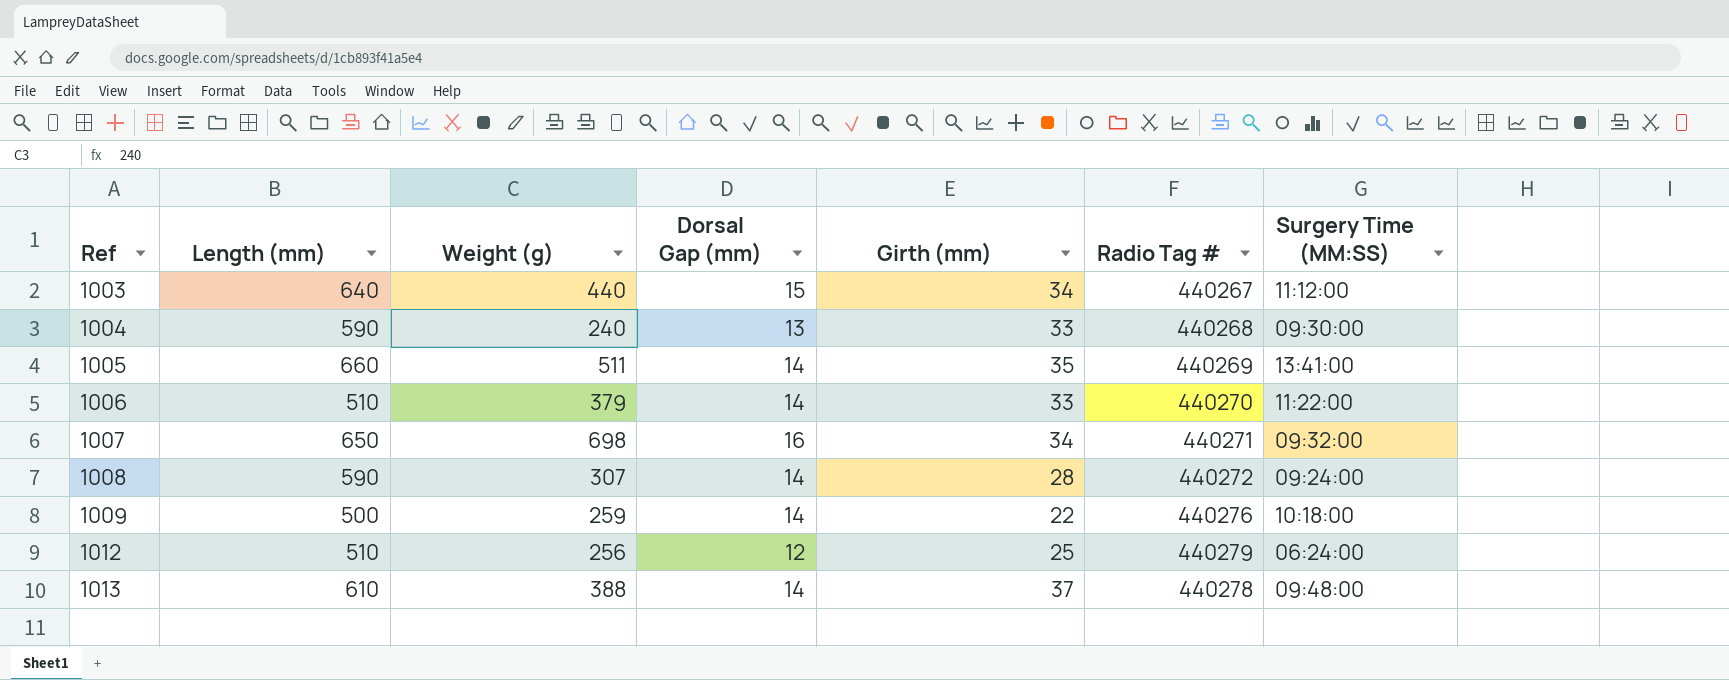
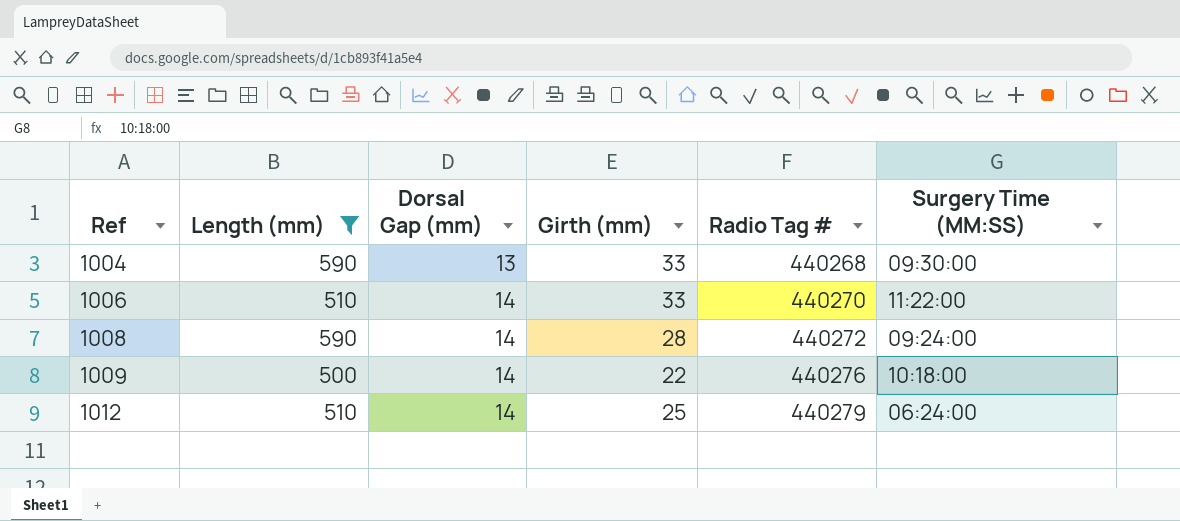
filter: none -> Length (mm) <= 590
column Weight (g) | position: 3 -> none
1012 | Dorsal Gap (mm): 12 -> 14

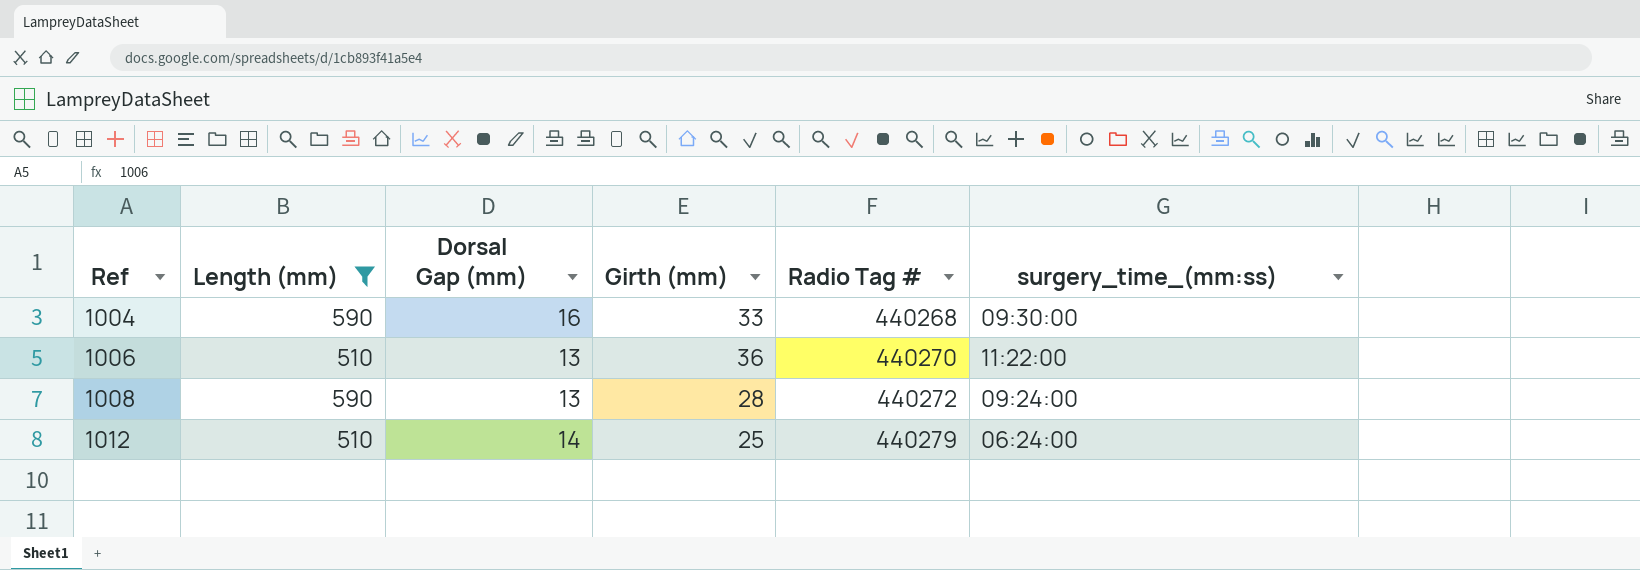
column name: Surgery Time (MM:SS) -> surgery_time_(mm:ss)
row 1009: 500 | 14 | 22 | 440276 | 10:18:00 -> none
1004 | Dorsal Gap (mm): 13 -> 16
1006 | Dorsal Gap (mm): 14 -> 13
1006 | Girth (mm): 33 -> 36
1008 | Dorsal Gap (mm): 14 -> 13

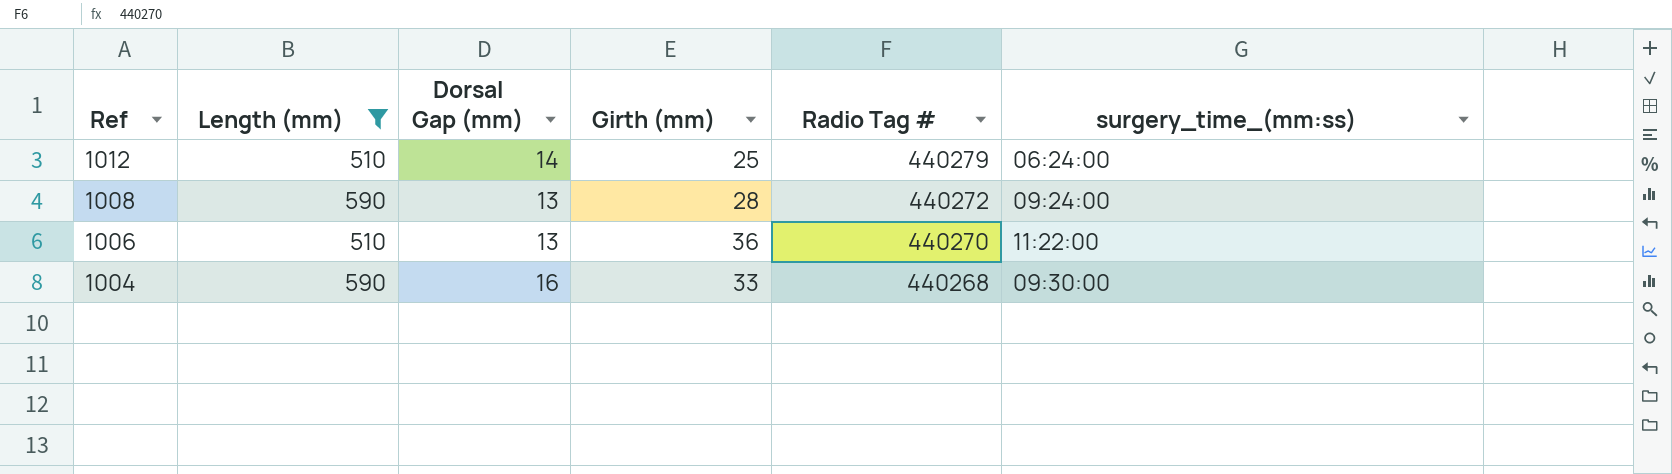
row order: Ref ascending -> Ref descending

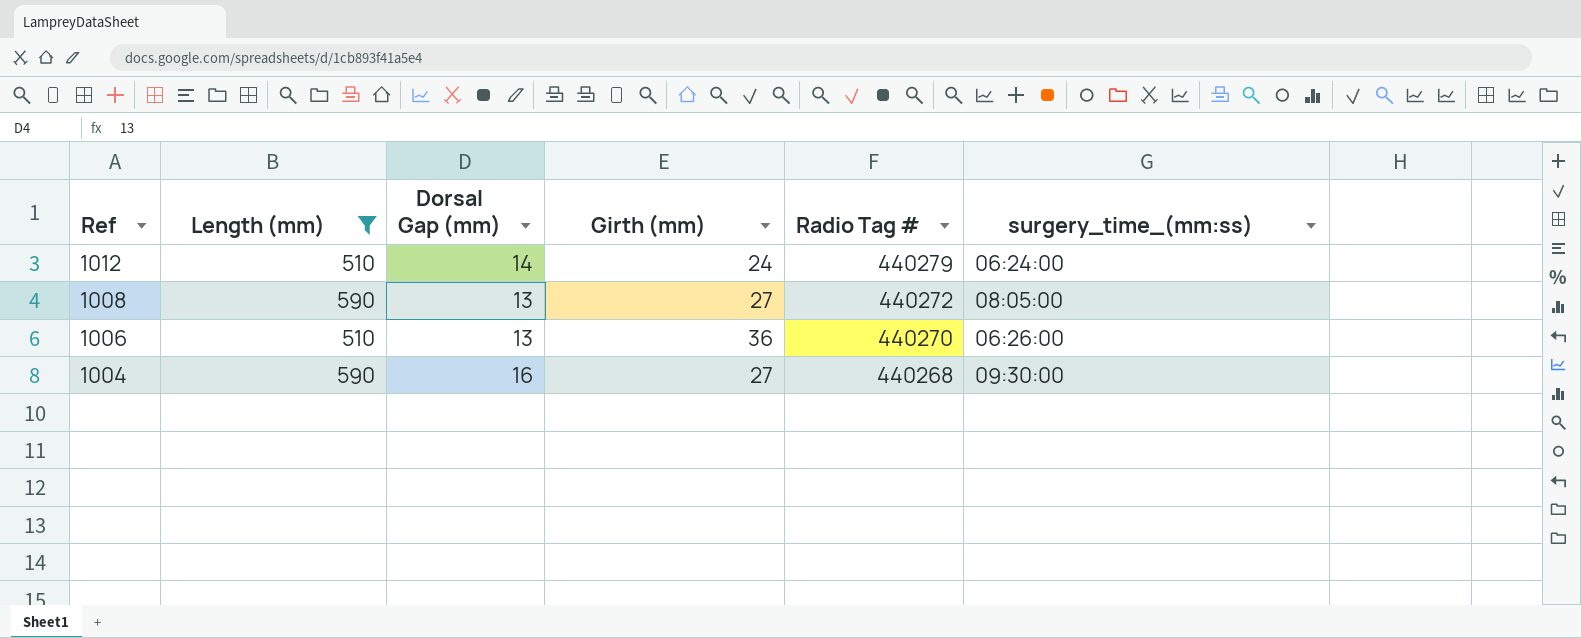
1012 | Girth (mm): 25 -> 24
1008 | Girth (mm): 28 -> 27
1008 | surgery_time_(mm:ss): 09:24:00 -> 08:05:00
1006 | surgery_time_(mm:ss): 11:22:00 -> 06:26:00
1004 | Girth (mm): 33 -> 27

